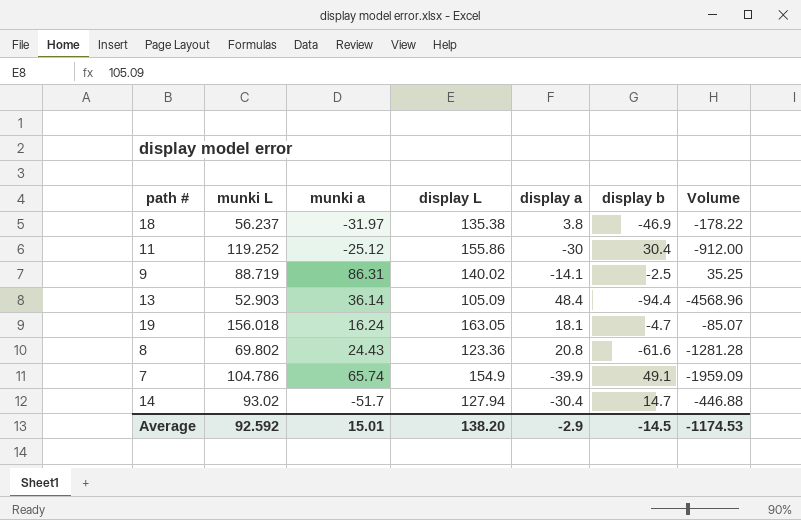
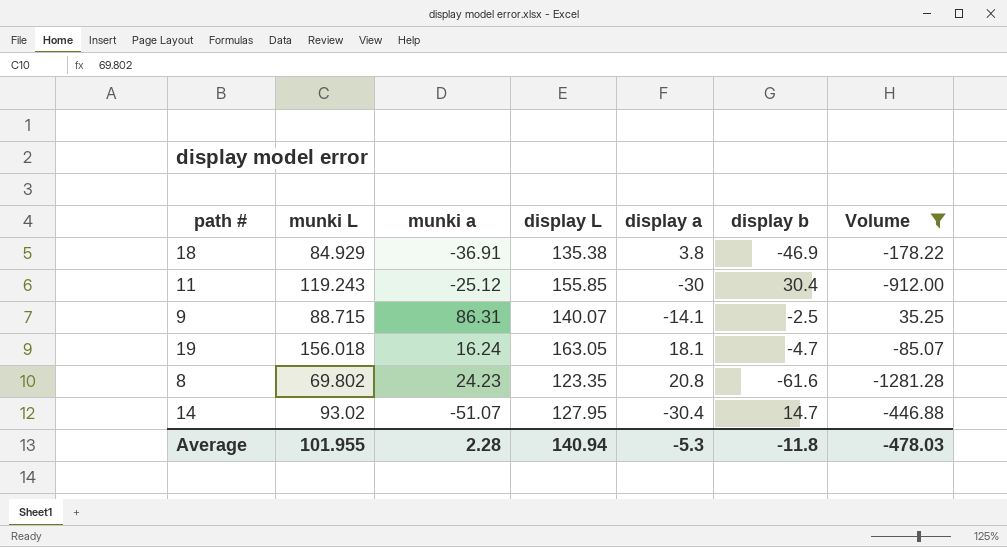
filter: none -> Volume >= -1281.28
18 | munki L: 56.237 -> 84.929
18 | munki a: -31.97 -> -36.91
11 | munki L: 119.252 -> 119.243
11 | display L: 155.86 -> 155.85
9 | munki L: 88.719 -> 88.715
9 | display L: 140.02 -> 140.07
8 | munki a: 24.43 -> 24.23
8 | display L: 123.36 -> 123.35
14 | munki a: -51.7 -> -51.07
14 | display L: 127.94 -> 127.95
Average | munki L: 92.592 -> 101.955
Average | munki a: 15.01 -> 2.28
Average | display L: 138.20 -> 140.94
Average | display a: -2.9 -> -5.3
Average | display b: -14.5 -> -11.8
Average | Volume: -1174.53 -> -478.03

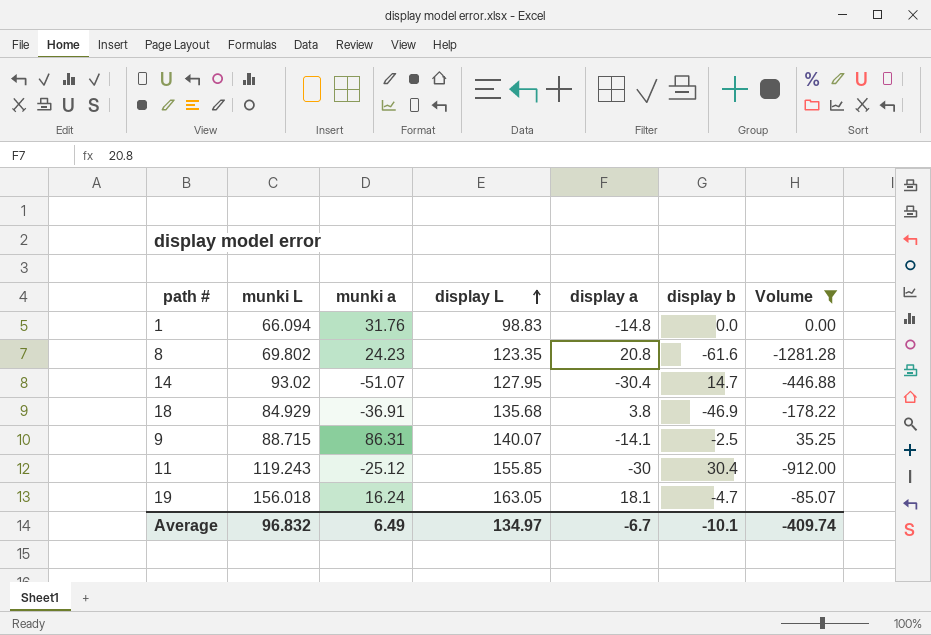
row order: none -> display L ascending
row 1: none -> 66.094 | 31.76 | 98.83 | -14.8 | 0.0 | 0.00
18 | display L: 135.38 -> 135.68
Average | munki L: 101.955 -> 96.832
Average | munki a: 2.28 -> 6.49
Average | display L: 140.94 -> 134.97
Average | display a: -5.3 -> -6.7
Average | display b: -11.8 -> -10.1
Average | Volume: -478.03 -> -409.74

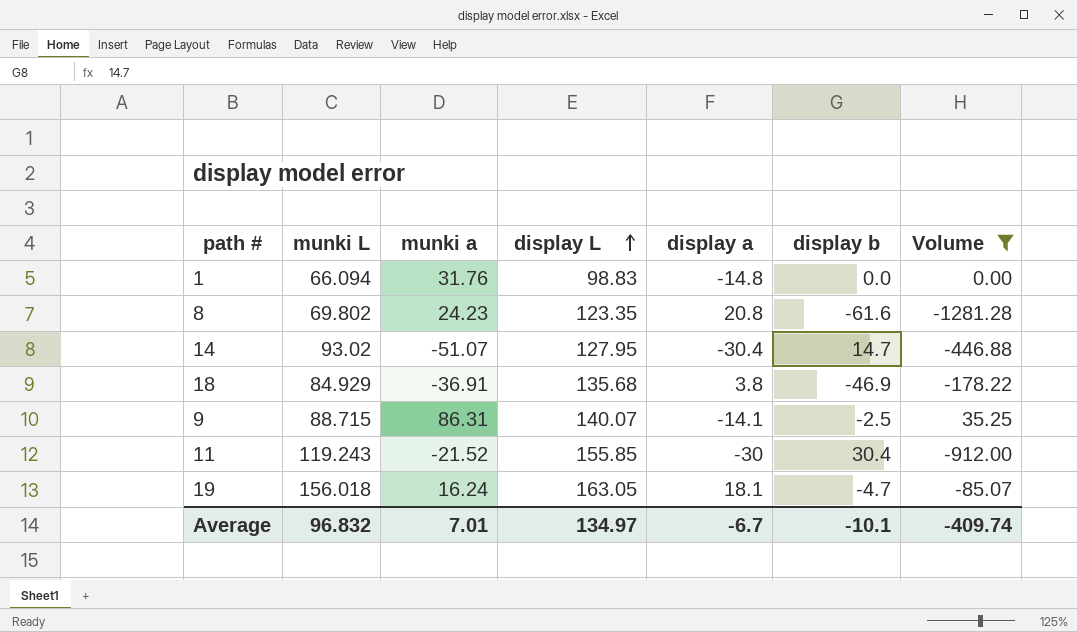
11 | munki a: -25.12 -> -21.52
Average | munki a: 6.49 -> 7.01

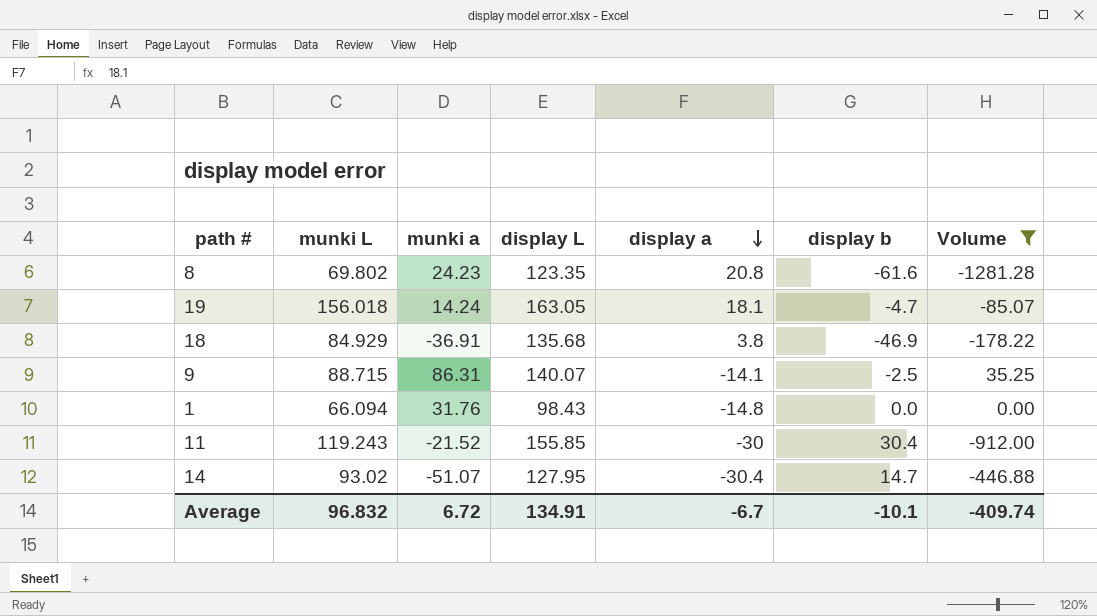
row order: display L ascending -> display a descending
19 | munki a: 16.24 -> 14.24
1 | display L: 98.83 -> 98.43
Average | munki a: 7.01 -> 6.72
Average | display L: 134.97 -> 134.91

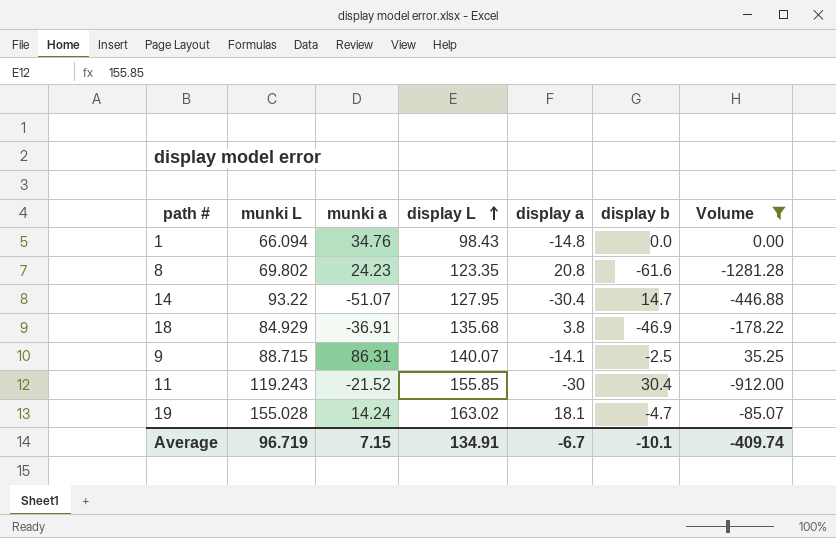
row order: display a descending -> display L ascending
1 | munki a: 31.76 -> 34.76
14 | munki L: 93.02 -> 93.22
19 | munki L: 156.018 -> 155.028
19 | display L: 163.05 -> 163.02
Average | munki L: 96.832 -> 96.719
Average | munki a: 6.72 -> 7.15

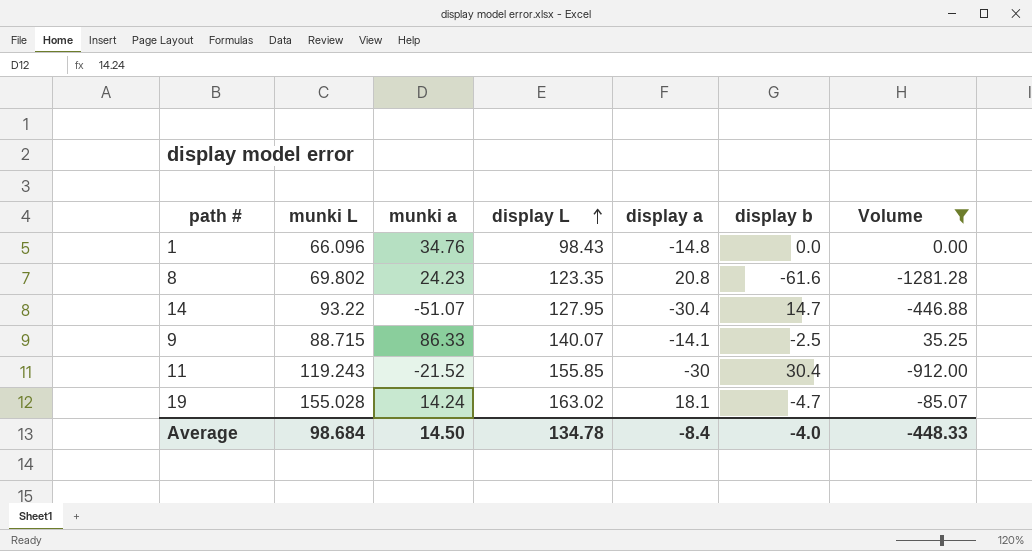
row 18: 84.929 | -36.91 | 135.68 | 3.8 | -46.9 | -178.22 -> none
1 | munki L: 66.094 -> 66.096
9 | munki a: 86.31 -> 86.33
Average | munki L: 96.719 -> 98.684
Average | munki a: 7.15 -> 14.50
Average | display L: 134.91 -> 134.78
Average | display a: -6.7 -> -8.4
Average | display b: -10.1 -> -4.0
Average | Volume: -409.74 -> -448.33

